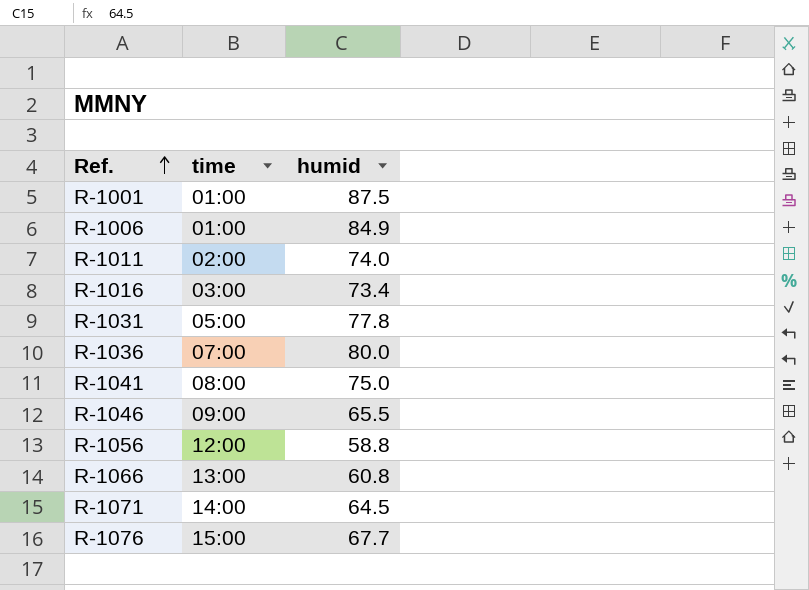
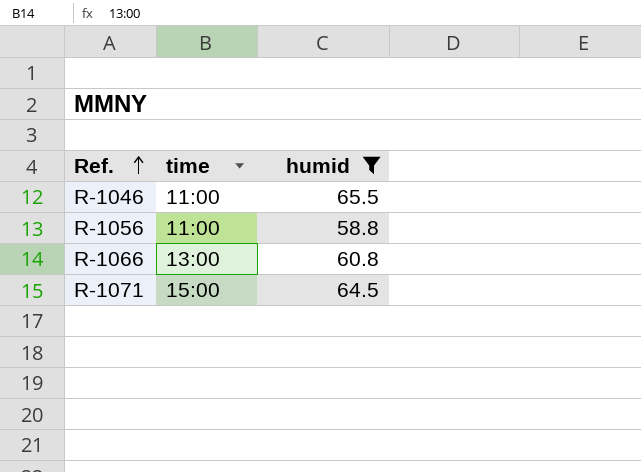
filter: none -> humid <= 65.5
R-1046 | time: 09:00 -> 11:00
R-1056 | time: 12:00 -> 11:00
R-1071 | time: 14:00 -> 15:00

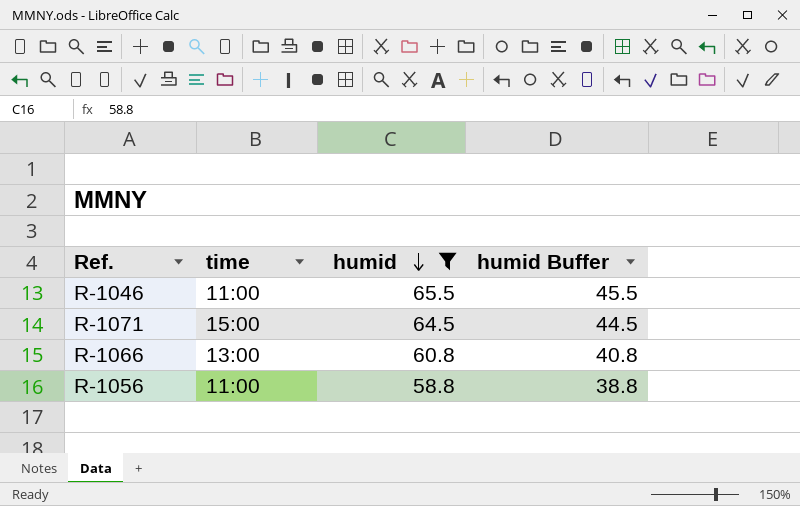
row order: Ref. ascending -> humid descending
column humid Buffer | formula: none -> [humid] - 20

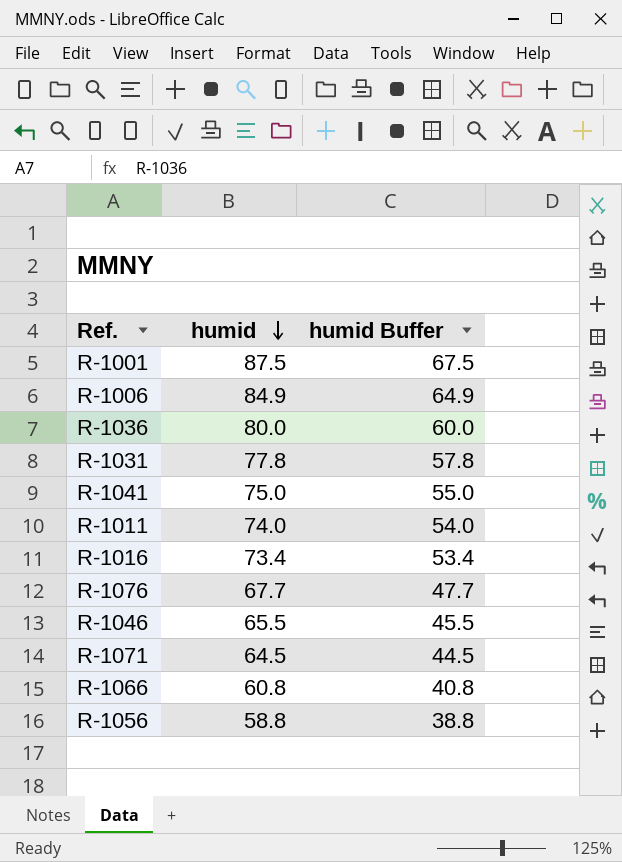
filter: humid <= 65.5 -> none
column time | position: 2 -> none

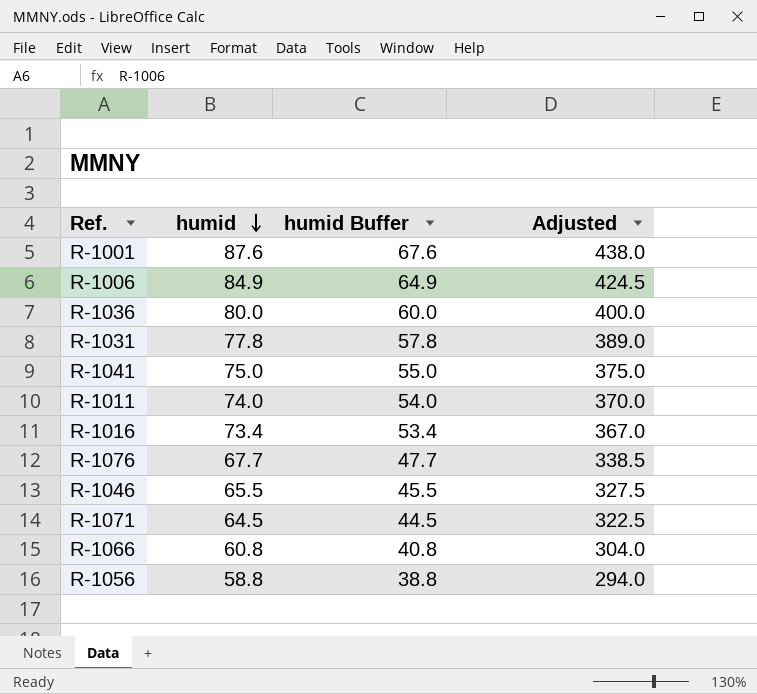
column Adjusted | formula: none -> [humid] * 5
R-1001 | humid: 87.5 -> 87.6
R-1001 | humid Buffer: 67.5 -> 67.6

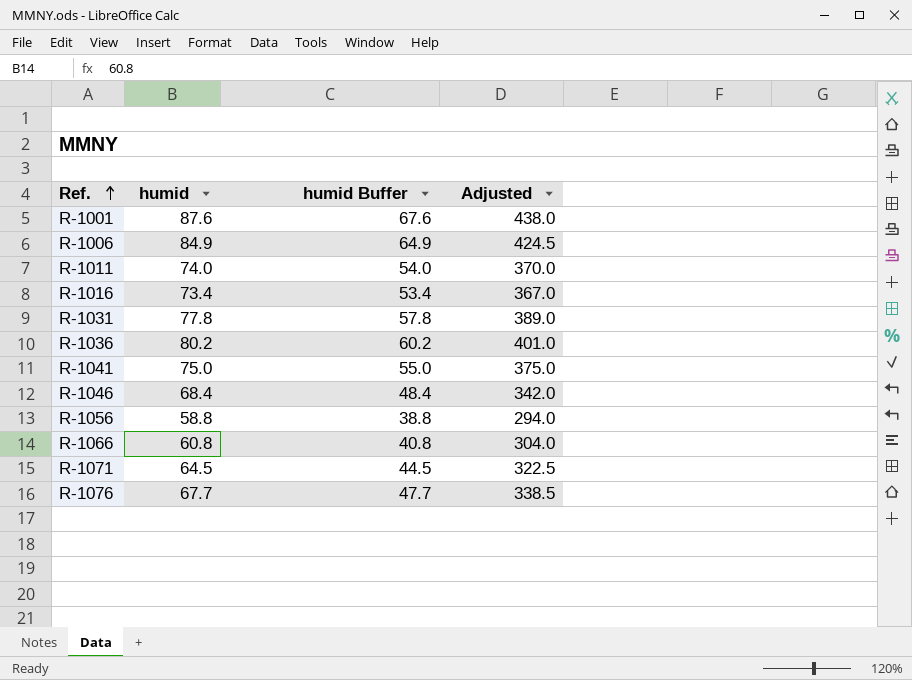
row order: humid descending -> Ref. ascending
R-1036 | humid: 80.0 -> 80.2
R-1036 | humid Buffer: 60.0 -> 60.2
R-1036 | Adjusted: 400.0 -> 401.0
R-1046 | humid: 65.5 -> 68.4
R-1046 | humid Buffer: 45.5 -> 48.4
R-1046 | Adjusted: 327.5 -> 342.0

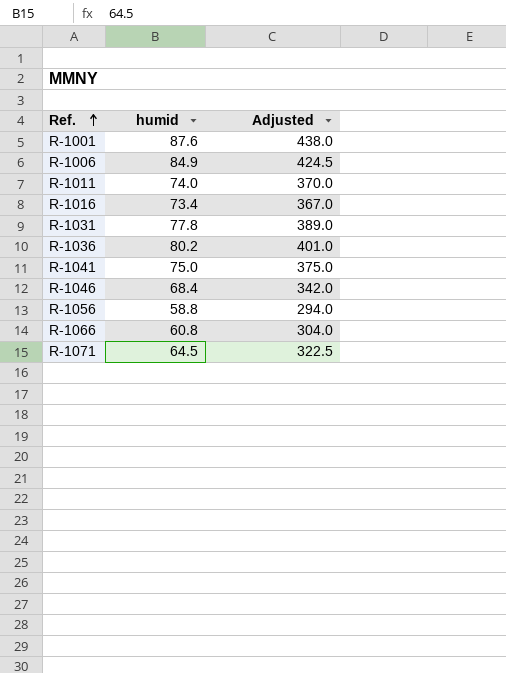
column humid Buffer | formula: [humid] - 20 -> none
row R-1076: 67.7 | 47.7 | 338.5 -> none

